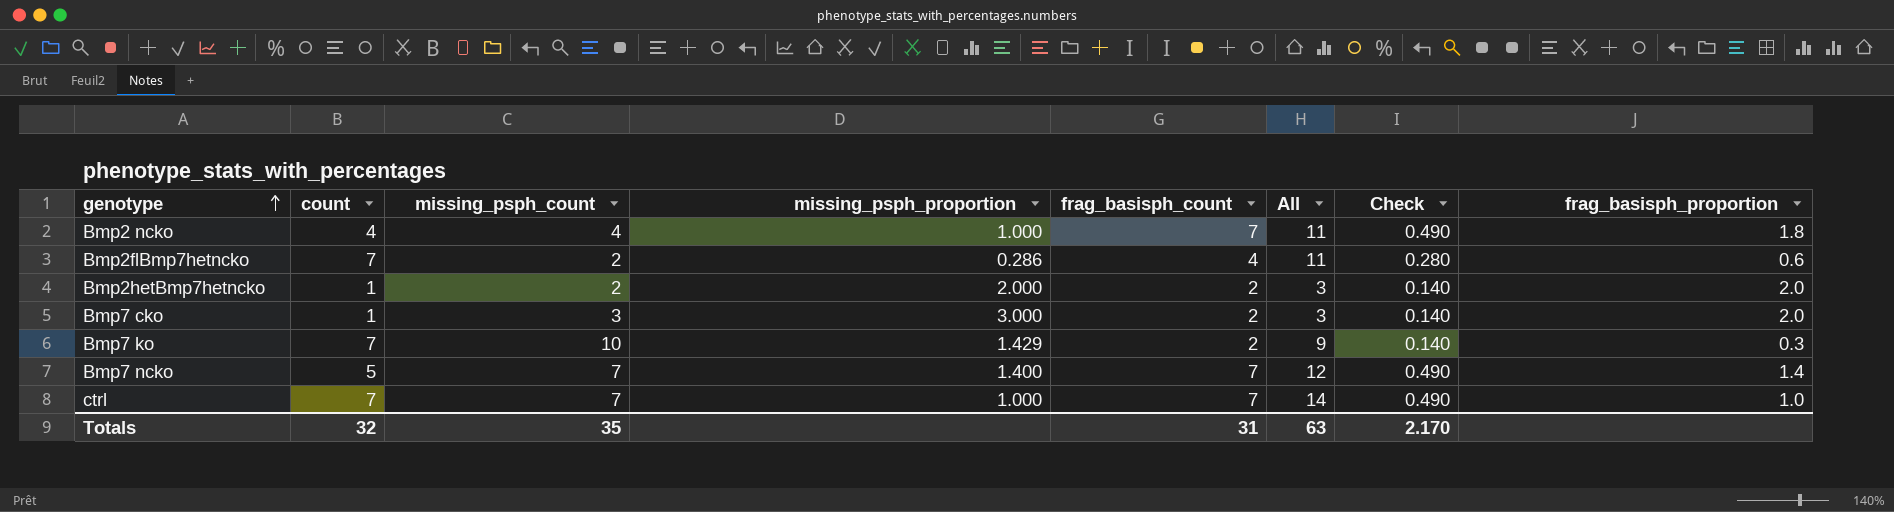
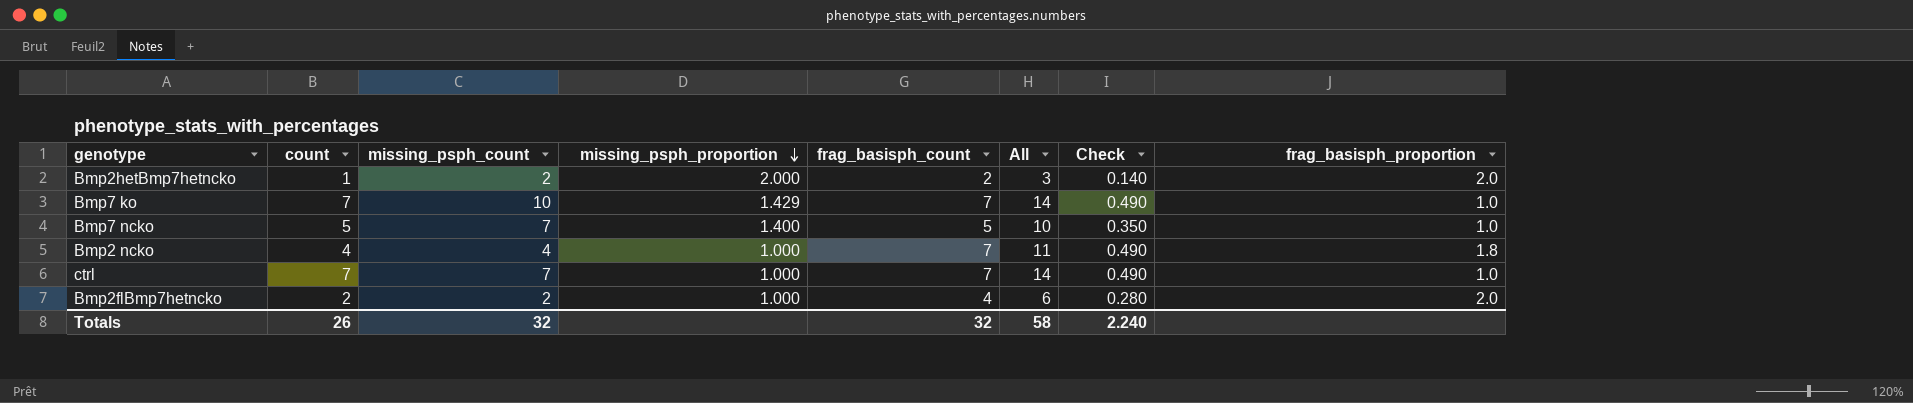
row order: genotype ascending -> missing_psph_proportion descending
row Bmp7 cko: 1 | 3 | 3.000 | 2 | 3 | 0.140 | 2.0 -> none
Bmp7 ko | frag_basisph_count: 2 -> 7
Bmp7 ko | All: 9 -> 14
Bmp7 ko | Check: 0.140 -> 0.490
Bmp7 ko | frag_basisph_proportion: 0.3 -> 1.0
Bmp7 ncko | frag_basisph_count: 7 -> 5
Bmp7 ncko | All: 12 -> 10
Bmp7 ncko | Check: 0.490 -> 0.350
Bmp7 ncko | frag_basisph_proportion: 1.4 -> 1.0
Bmp2flBmp7hetncko | count: 7 -> 2
Bmp2flBmp7hetncko | missing_psph_proportion: 0.286 -> 1.000
Bmp2flBmp7hetncko | All: 11 -> 6
Bmp2flBmp7hetncko | frag_basisph_proportion: 0.6 -> 2.0
Totals | count: 32 -> 26
Totals | missing_psph_count: 35 -> 32
Totals | frag_basisph_count: 31 -> 32
Totals | All: 63 -> 58
Totals | Check: 2.170 -> 2.240

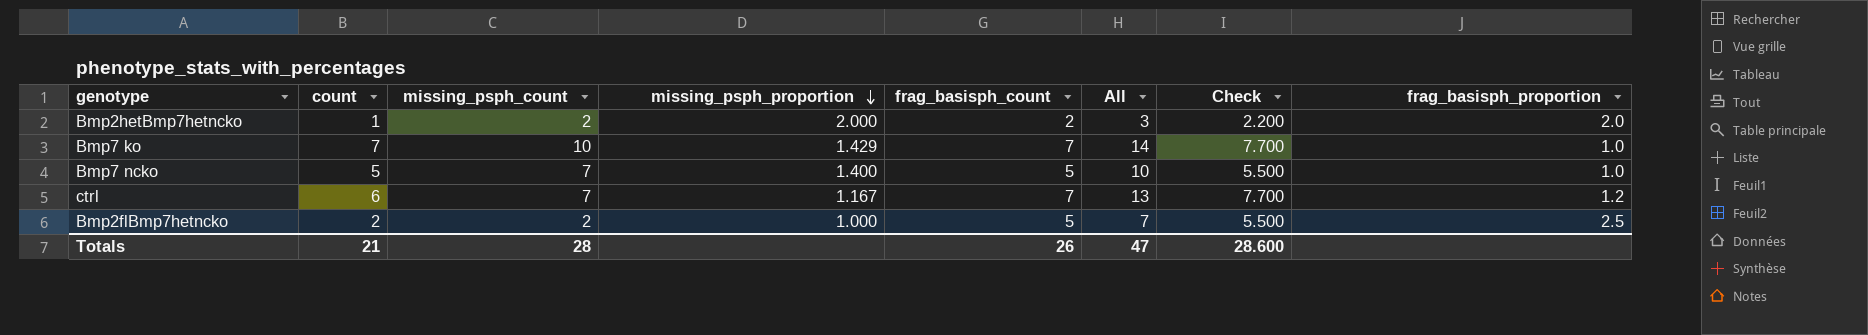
column Check | formula: [frag_basisph_count] * 0.07 -> [frag_basisph_count] * 1.1
row Bmp2 ncko: 4 | 4 | 1.000 | 7 | 11 | 0.490 | 1.8 -> none
ctrl | count: 7 -> 6
ctrl | missing_psph_proportion: 1.000 -> 1.167
ctrl | All: 14 -> 13
ctrl | frag_basisph_proportion: 1.0 -> 1.2
Bmp2flBmp7hetncko | frag_basisph_count: 4 -> 5
Bmp2flBmp7hetncko | All: 6 -> 7
Bmp2flBmp7hetncko | frag_basisph_proportion: 2.0 -> 2.5
Totals | count: 26 -> 21
Totals | missing_psph_count: 32 -> 28
Totals | frag_basisph_count: 32 -> 26
Totals | All: 58 -> 47
Totals | Check: 2.240 -> 28.600

